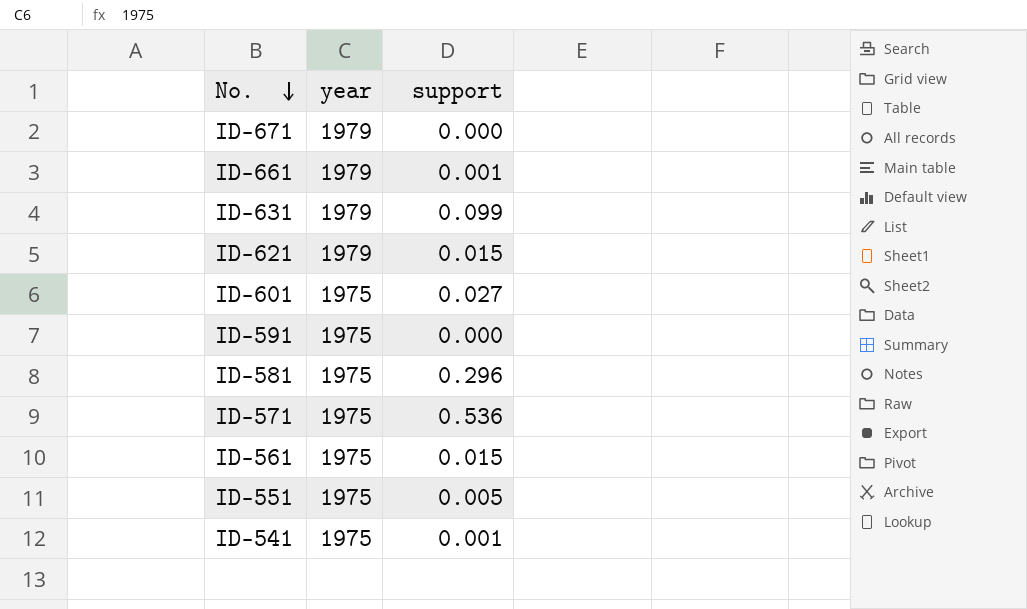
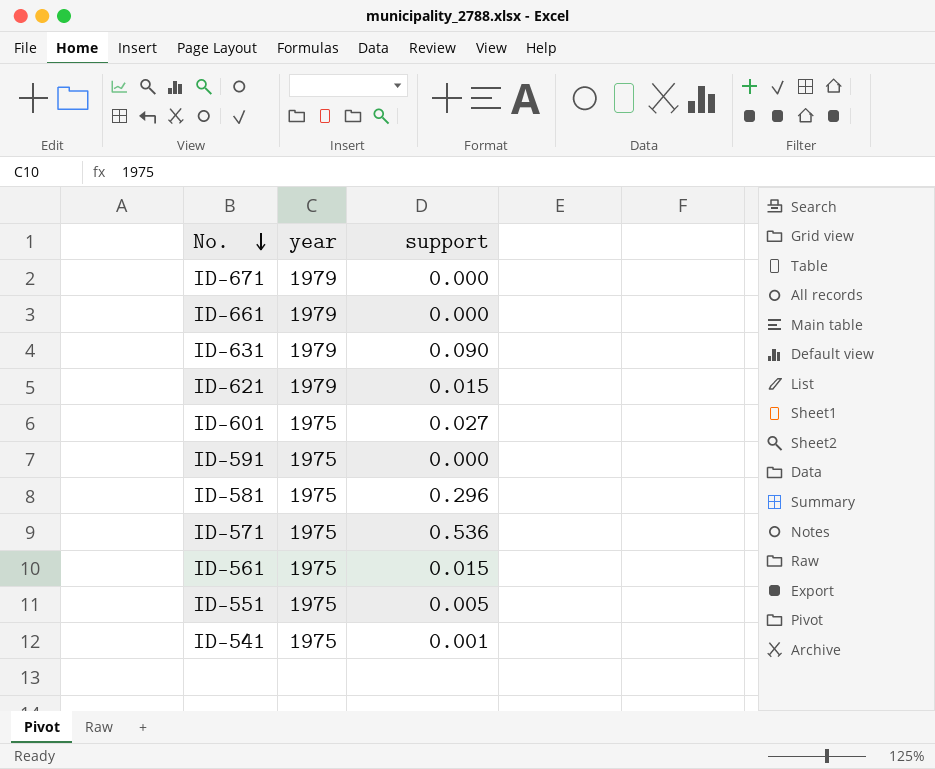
ID-661 | support: 0.001 -> 0.000
ID-631 | support: 0.099 -> 0.090

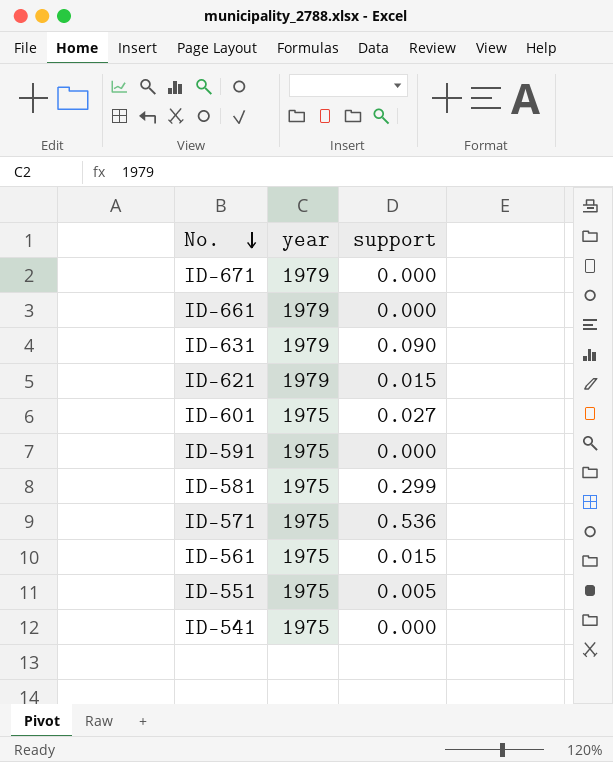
ID-581 | support: 0.296 -> 0.299
ID-541 | support: 0.001 -> 0.000

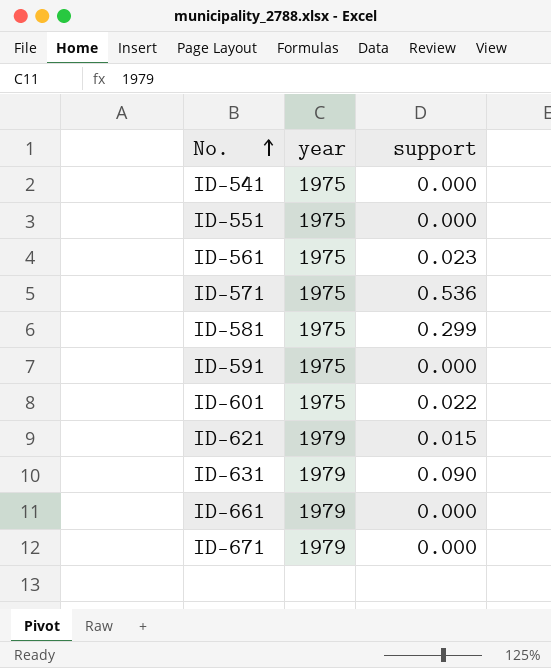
row order: No. descending -> No. ascending
ID-551 | support: 0.005 -> 0.000
ID-561 | support: 0.015 -> 0.023
ID-601 | support: 0.027 -> 0.022

